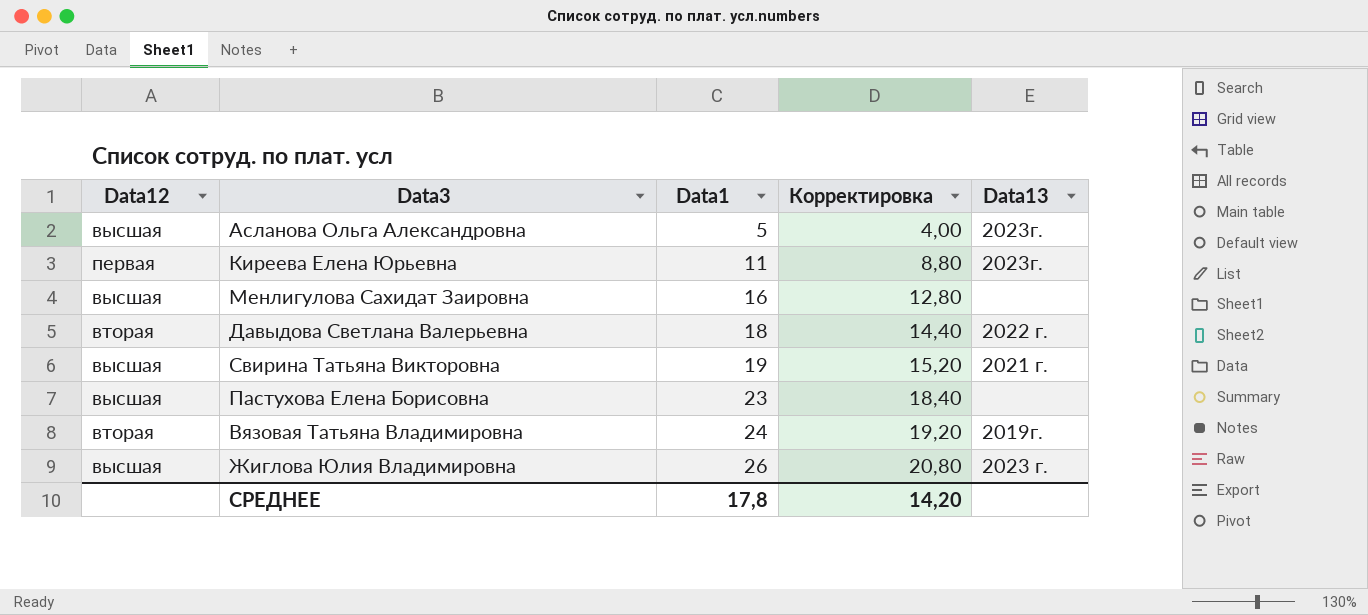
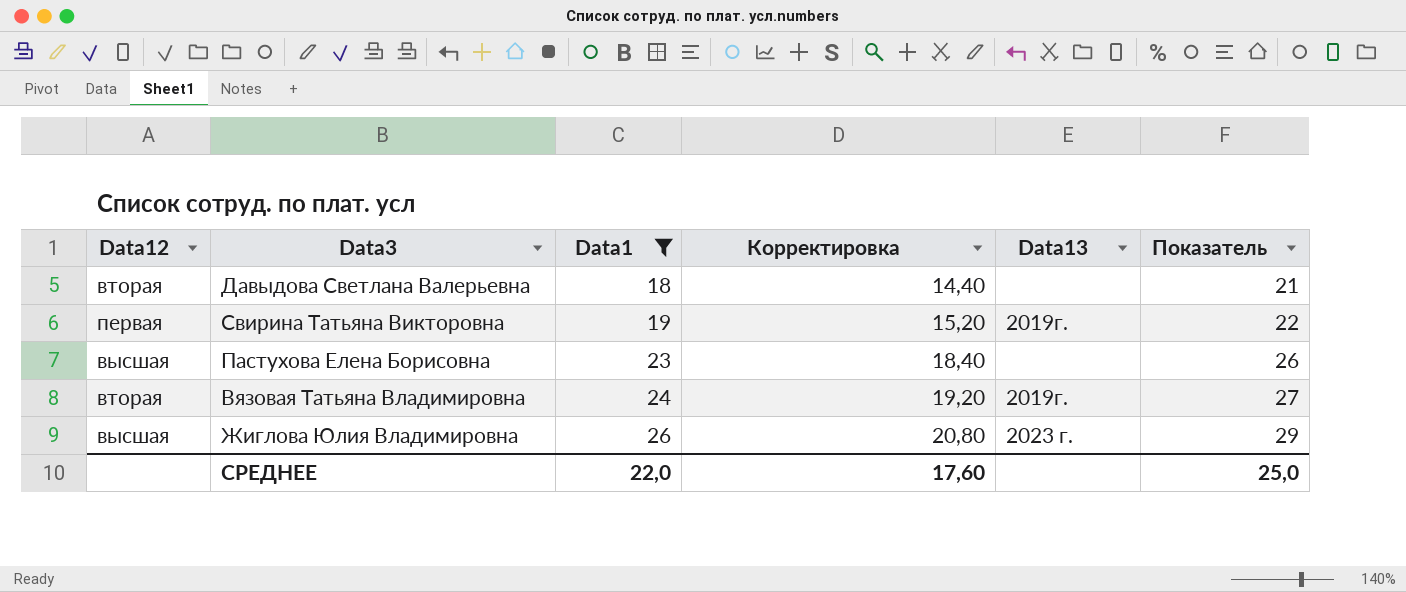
filter: none -> Data1 >= 18
column Показатель | formula: none -> [Data1] + 3
Давыдова Светлана Валерьевна | Data13: 2022 г. -> none
Свирина Татьяна Викторовна | Data12: высшая -> первая
Свирина Татьяна Викторовна | Data13: 2021 г. -> 2019г.
СРЕДНЕЕ | Data1: 17,8 -> 22,0
СРЕДНЕЕ | Корректировка: 14,20 -> 17,60

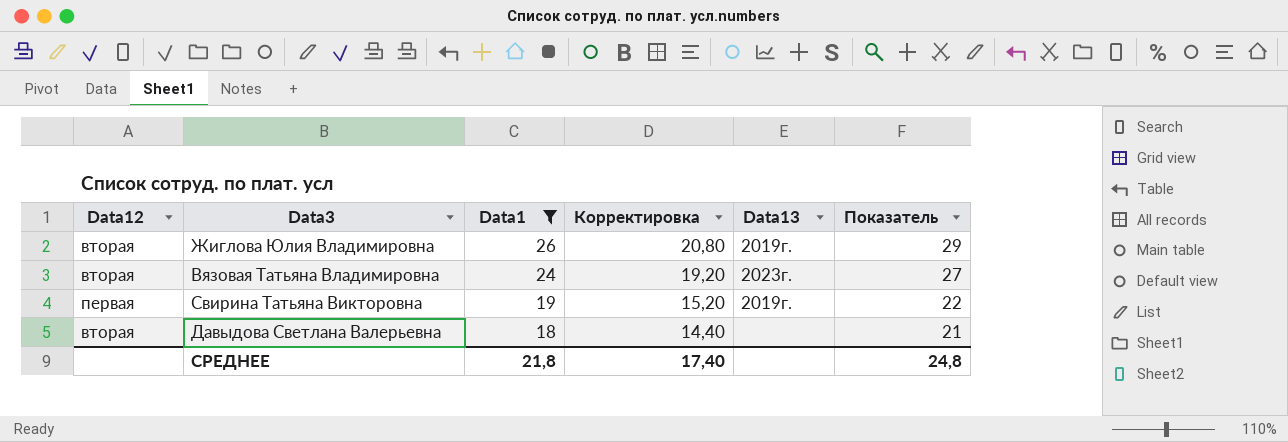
row order: Data1 ascending -> Data1 descending
row Пастухова Елена Борисовна: высшая | 23 | 18,40 | none | 26 -> none
Жиглова Юлия Владимировна | Data12: высшая -> вторая
Жиглова Юлия Владимировна | Data13: 2023 г. -> 2019г.
Вязовая Татьяна Владимировна | Data13: 2019г. -> 2023г.
СРЕДНЕЕ | Data1: 22,0 -> 21,8
СРЕДНЕЕ | Корректировка: 17,60 -> 17,40
СРЕДНЕЕ | Показатель: 25,0 -> 24,8

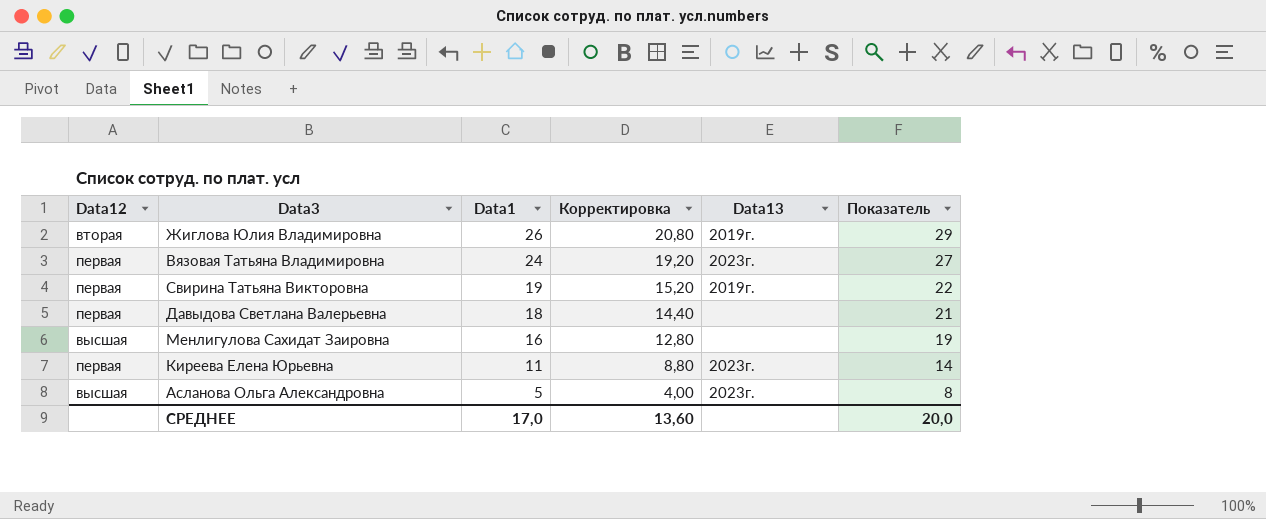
filter: Data1 >= 18 -> none
Вязовая Татьяна Владимировна | Data12: вторая -> первая
Давыдова Светлана Валерьевна | Data12: вторая -> первая
СРЕДНЕЕ | Data1: 21,8 -> 17,0
СРЕДНЕЕ | Корректировка: 17,40 -> 13,60
СРЕДНЕЕ | Показатель: 24,8 -> 20,0

